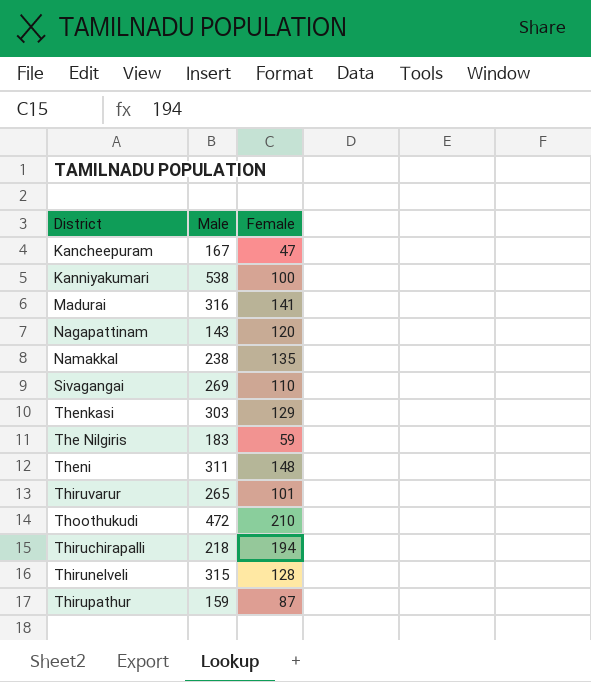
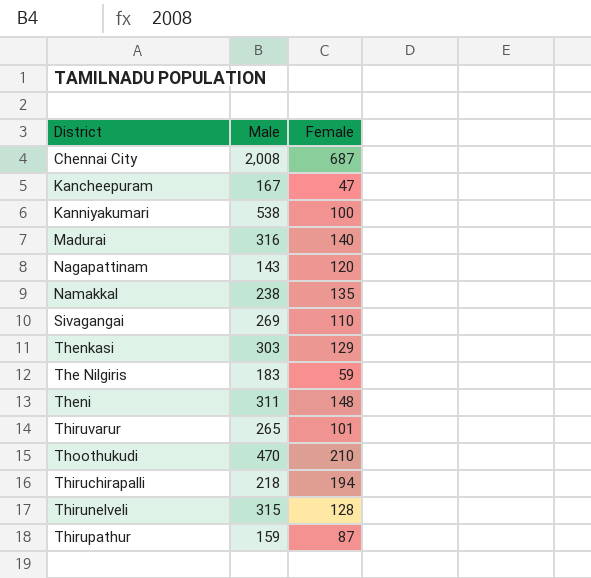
row Chennai City: none -> 2,008 | 687
Madurai | Female: 141 -> 140
Thoothukudi | Male: 472 -> 470

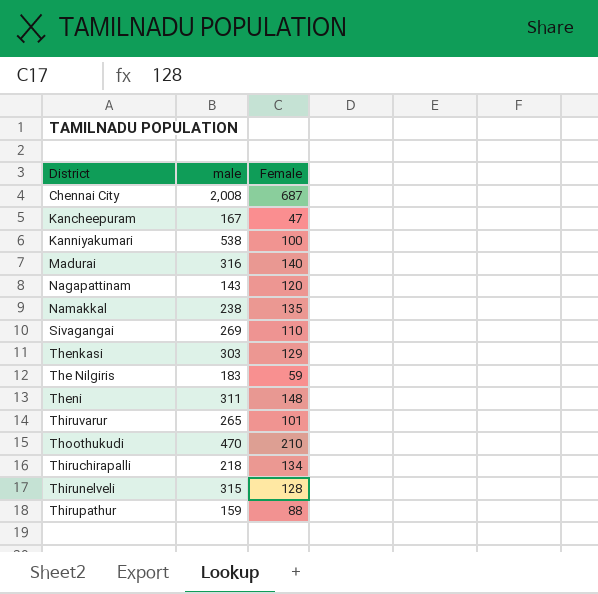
column name: Male -> male
Thiruchirapalli | Female: 194 -> 134
Thirupathur | Female: 87 -> 88

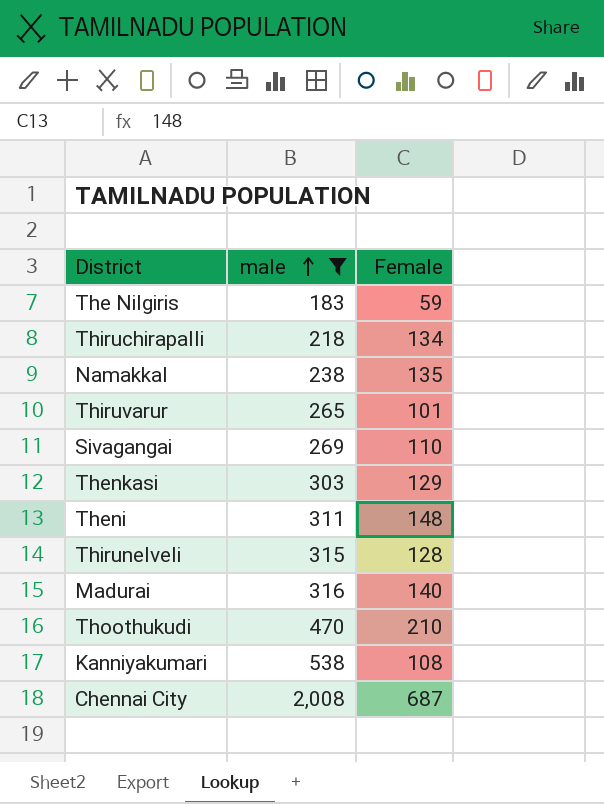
filter: none -> male >= 183
row order: none -> male ascending
Kanniyakumari | Female: 100 -> 108

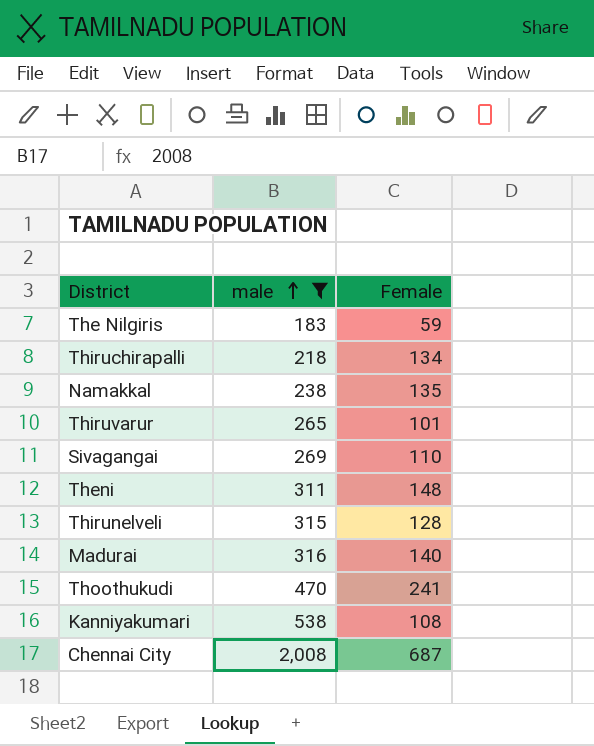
row Thenkasi: 303 | 129 -> none
Thoothukudi | Female: 210 -> 241

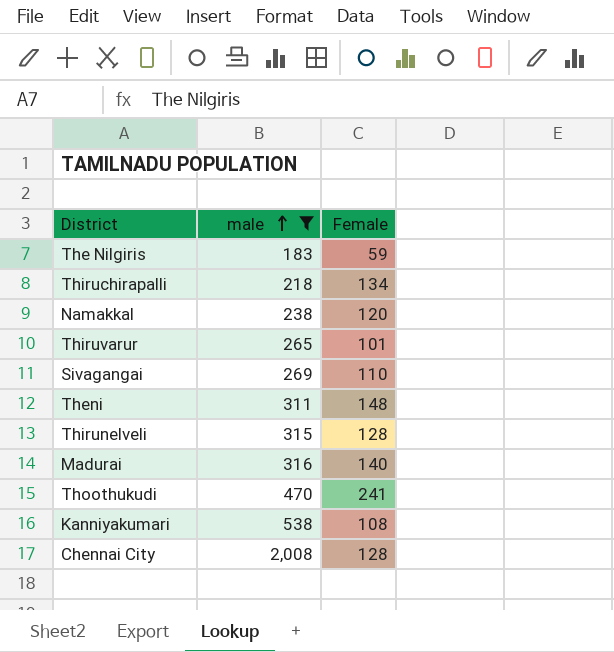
Namakkal | Female: 135 -> 120
Chennai City | Female: 687 -> 128

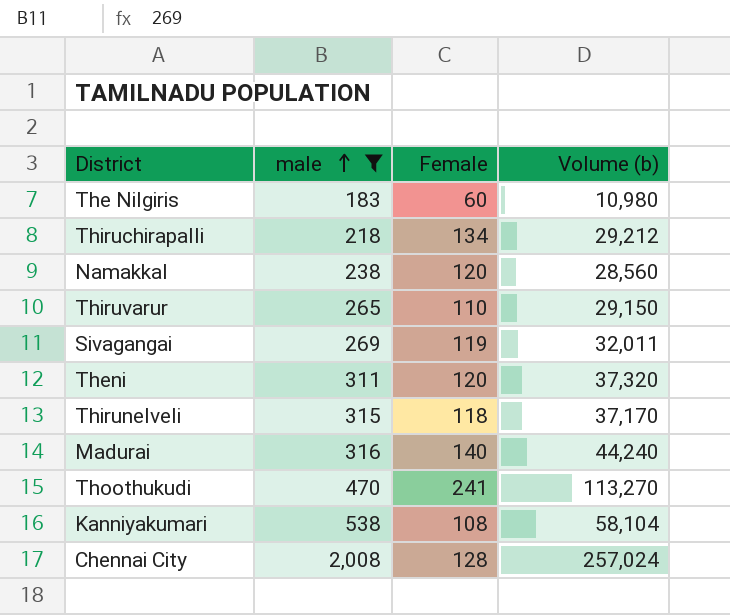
column Volume (b) | formula: none -> [male] * [Female]
The Nilgiris | Female: 59 -> 60
Thiruvarur | Female: 101 -> 110
Sivagangai | Female: 110 -> 119
Theni | Female: 148 -> 120
Thirunelveli | Female: 128 -> 118

